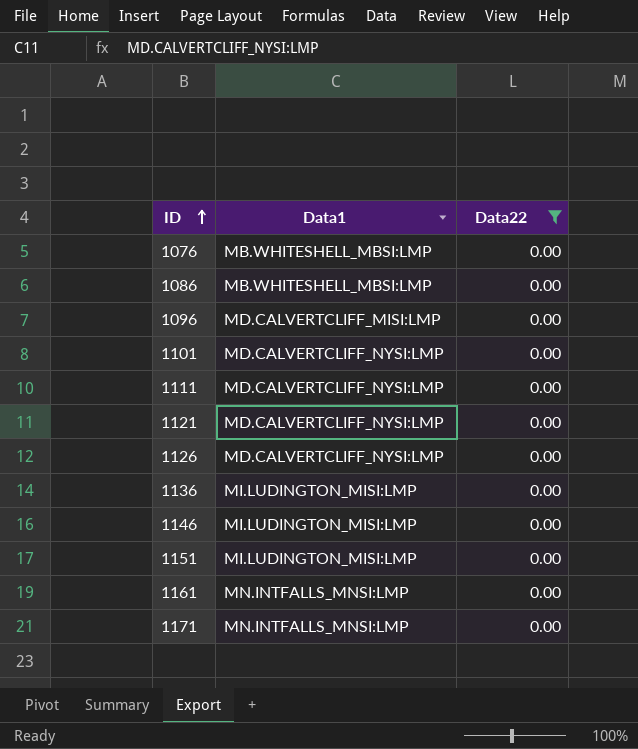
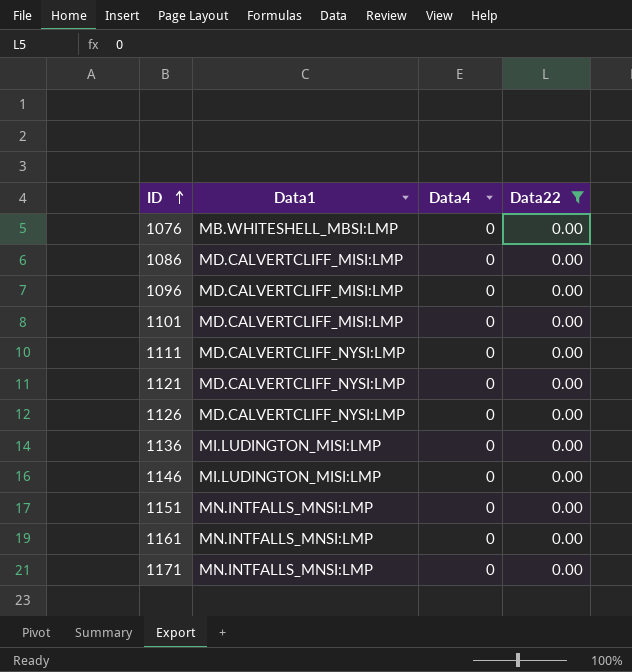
column Data4 | position: none -> 3
1086 | Data1: MB.WHITESHELL_MBSI:LMP -> MD.CALVERTCLIFF_MISI:LMP
1101 | Data1: MD.CALVERTCLIFF_NYSI:LMP -> MD.CALVERTCLIFF_MISI:LMP
1151 | Data1: MI.LUDINGTON_MISI:LMP -> MN.INTFALLS_MNSI:LMP

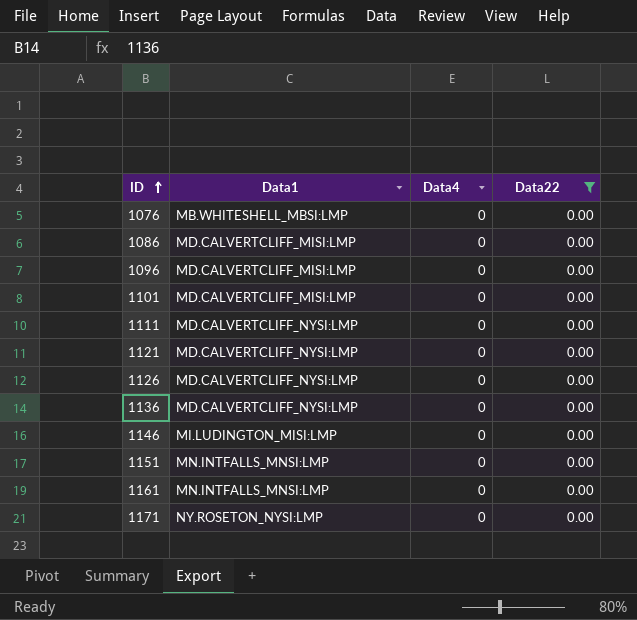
1136 | Data1: MI.LUDINGTON_MISI:LMP -> MD.CALVERTCLIFF_NYSI:LMP
1171 | Data1: MN.INTFALLS_MNSI:LMP -> NY.ROSETON_NYSI:LMP

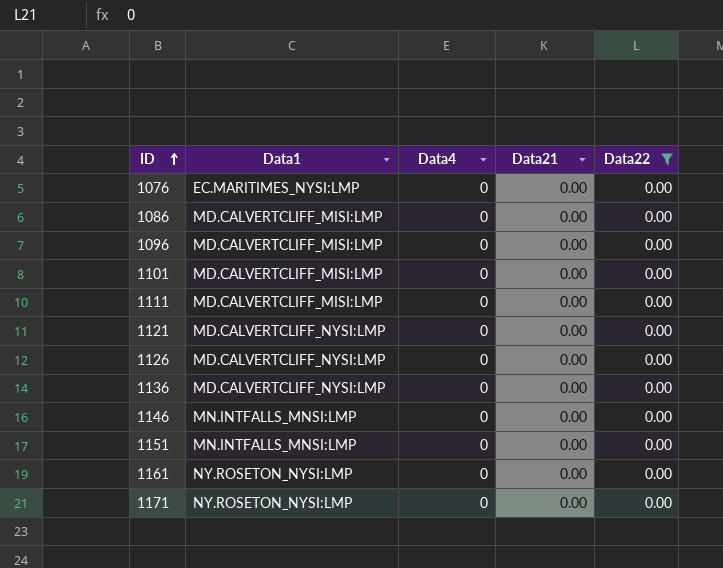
column Data21 | position: none -> 4
1076 | Data1: MB.WHITESHELL_MBSI:LMP -> EC.MARITIMES_NYSI:LMP
1111 | Data1: MD.CALVERTCLIFF_NYSI:LMP -> MD.CALVERTCLIFF_MISI:LMP
1146 | Data1: MI.LUDINGTON_MISI:LMP -> MN.INTFALLS_MNSI:LMP
1161 | Data1: MN.INTFALLS_MNSI:LMP -> NY.ROSETON_NYSI:LMP

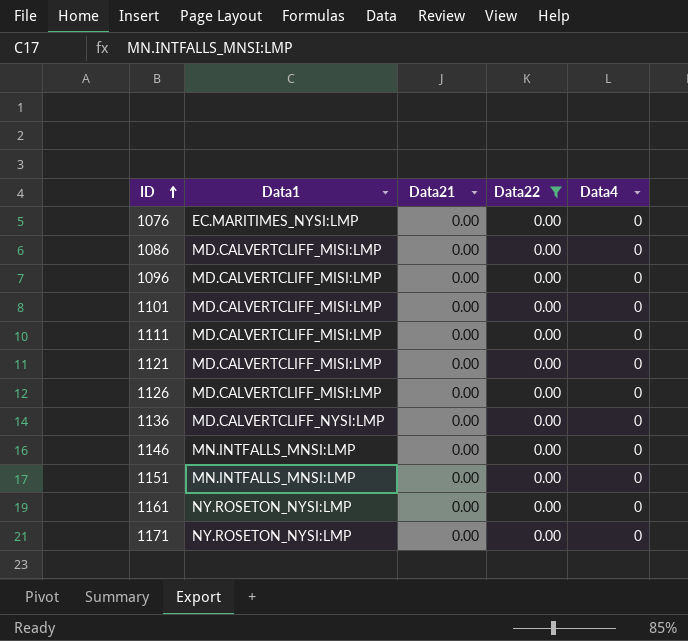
column Data4 | position: 3 -> 5
1121 | Data1: MD.CALVERTCLIFF_NYSI:LMP -> MD.CALVERTCLIFF_MISI:LMP
1126 | Data1: MD.CALVERTCLIFF_NYSI:LMP -> MD.CALVERTCLIFF_MISI:LMP

